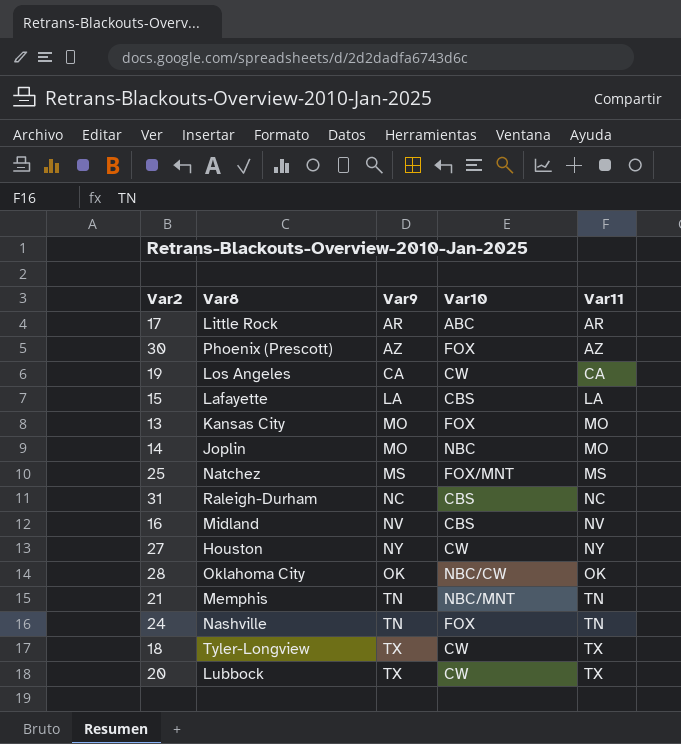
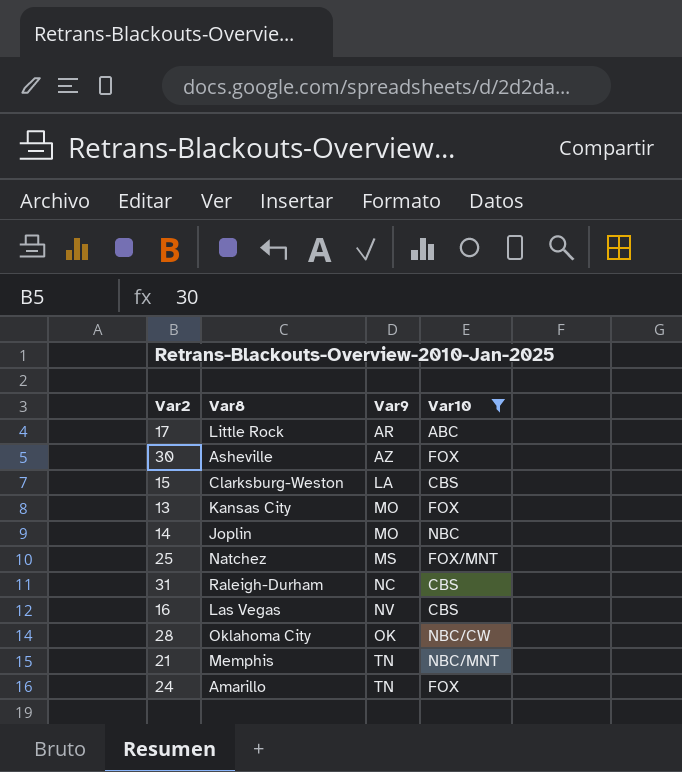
filter: none -> Var10 != CW
column Var11 | position: 5 -> none
30 | Var8: Phoenix (Prescott) -> Asheville
15 | Var8: Lafayette -> Clarksburg-Weston
16 | Var8: Midland -> Las Vegas
24 | Var8: Nashville -> Amarillo

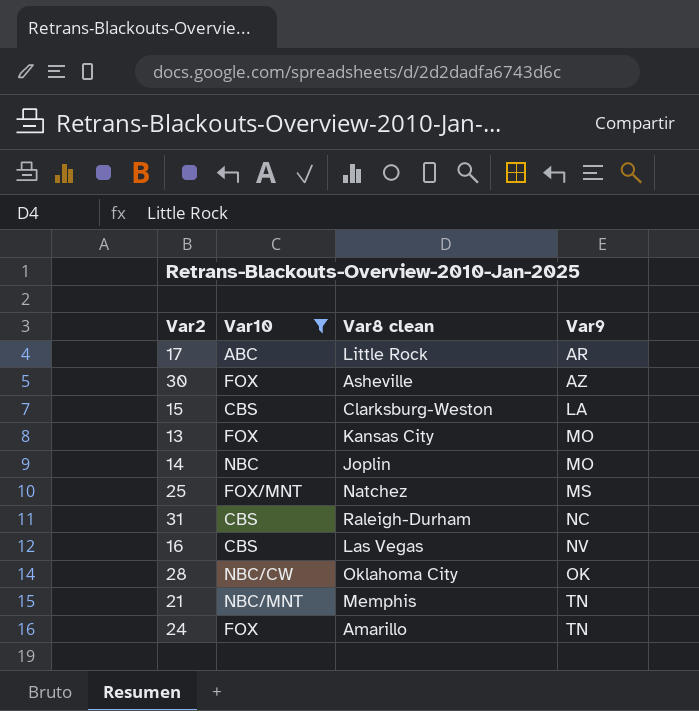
column Var10 | position: 4 -> 2
column name: Var8 -> Var8 clean

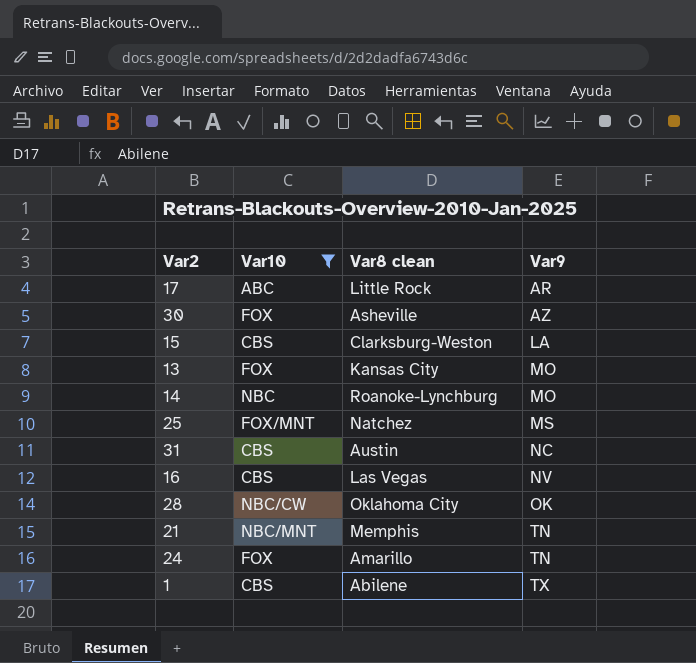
14 | Var8 clean: Joplin -> Roanoke-Lynchburg
31 | Var8 clean: Raleigh-Durham -> Austin
row 1: none -> CBS | Abilene | TX

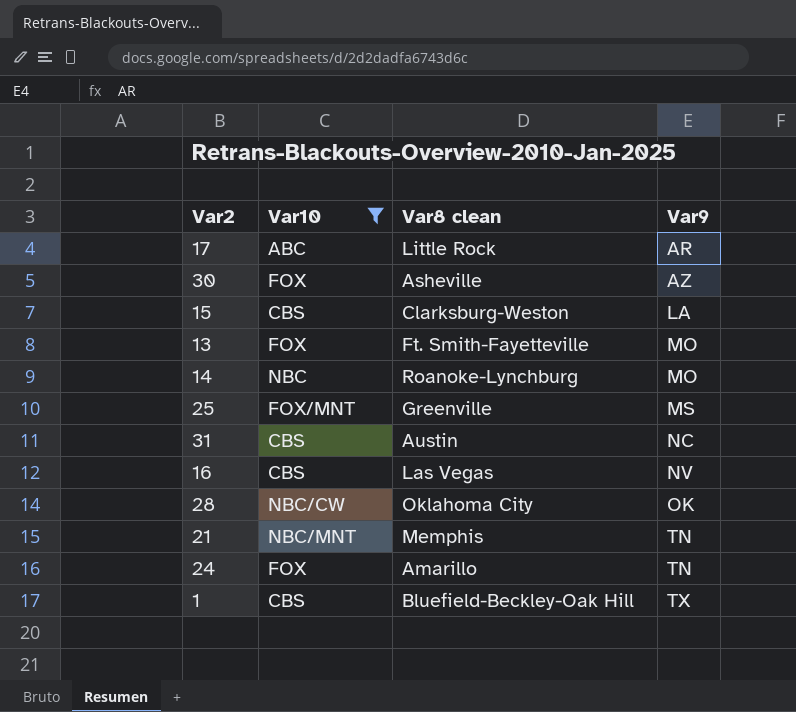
13 | Var8 clean: Kansas City -> Ft. Smith-Fayetteville
25 | Var8 clean: Natchez -> Greenville
1 | Var8 clean: Abilene -> Bluefield-Beckley-Oak Hill

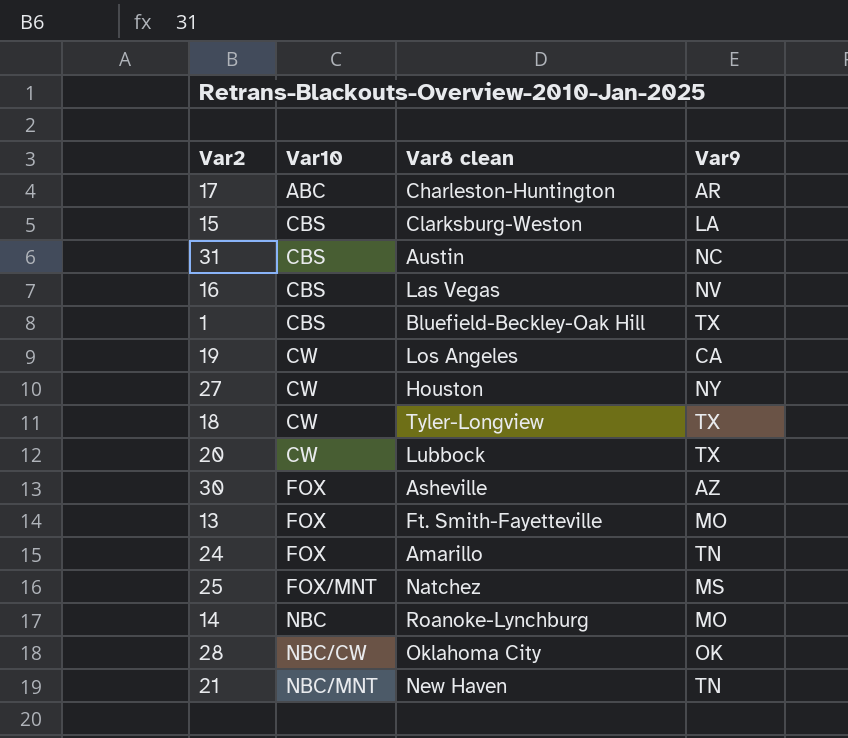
filter: Var10 != CW -> none
row order: Var9 ascending -> Var10 ascending
17 | Var8 clean: Little Rock -> Charleston-Huntington
25 | Var8 clean: Greenville -> Natchez
21 | Var8 clean: Memphis -> New Haven

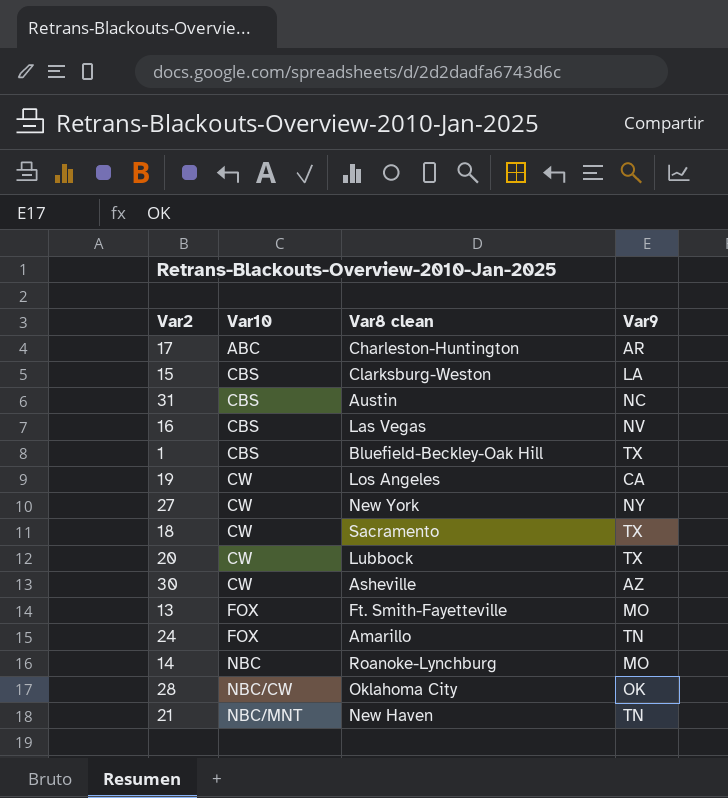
row 25: FOX/MNT | Natchez | MS -> none
27 | Var8 clean: Houston -> New York
18 | Var8 clean: Tyler-Longview -> Sacramento
30 | Var10: FOX -> CW

